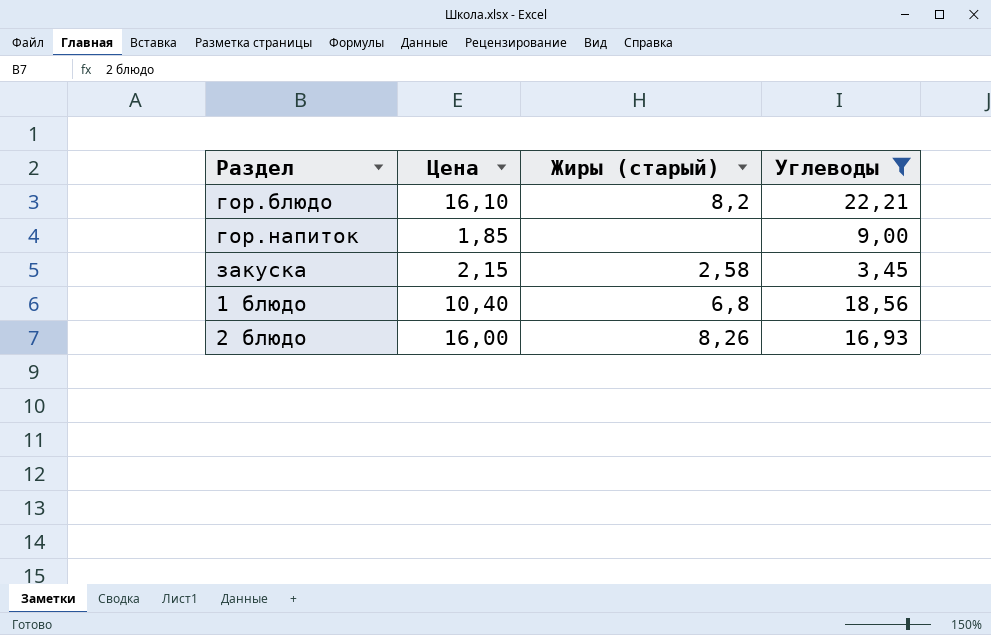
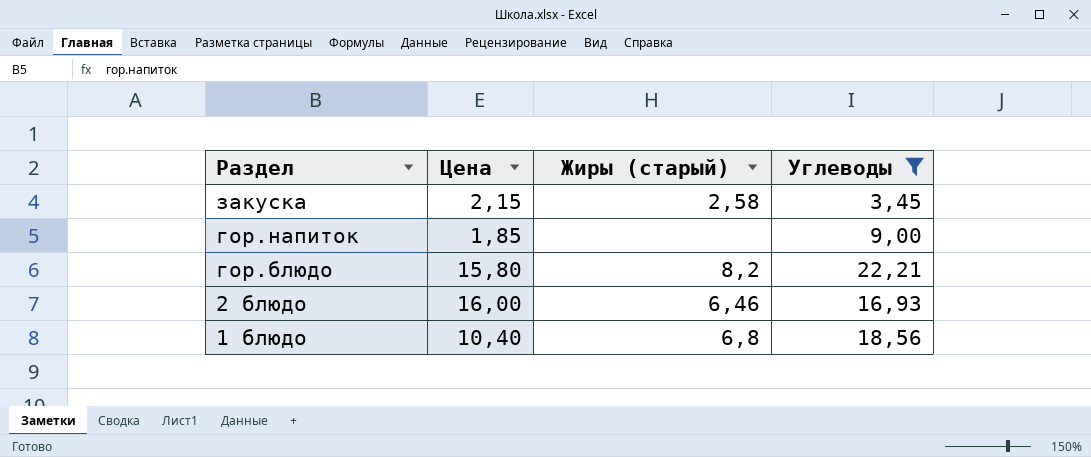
row order: none -> Раздел descending
гор.блюдо | Цена: 16,10 -> 15,80
2 блюдо | Жиры (старый): 8,26 -> 6,46

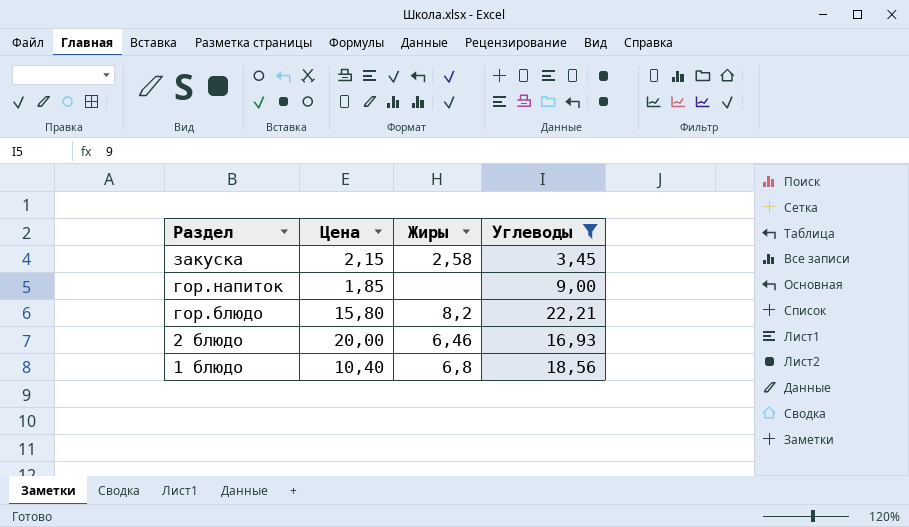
column name: Жиры (старый) -> Жиры
2 блюдо | Цена: 16,00 -> 20,00

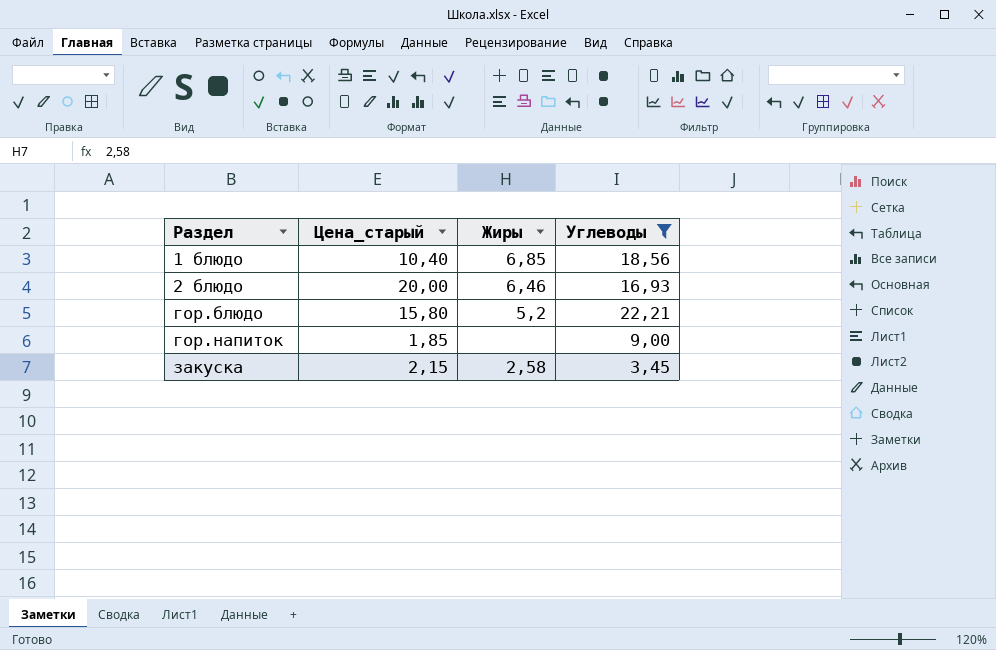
row order: Раздел descending -> Раздел ascending
column name: Цена -> Цена_старый
1 блюдо | Жиры: 6,8 -> 6,85
гор.блюдо | Жиры: 8,2 -> 5,2

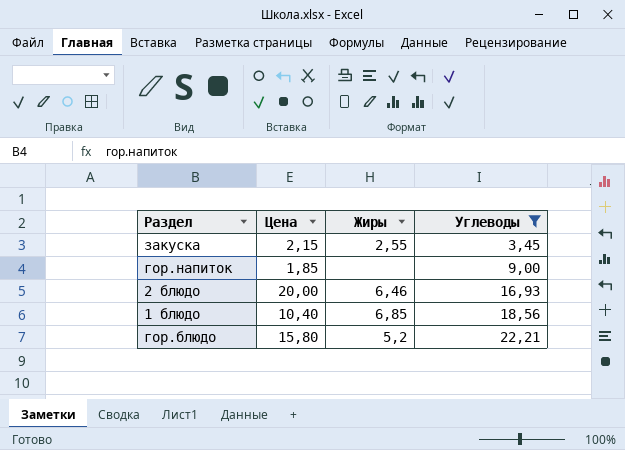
row order: Раздел ascending -> Углеводы ascending
column name: Цена_старый -> Цена
закуска | Жиры: 2,58 -> 2,55

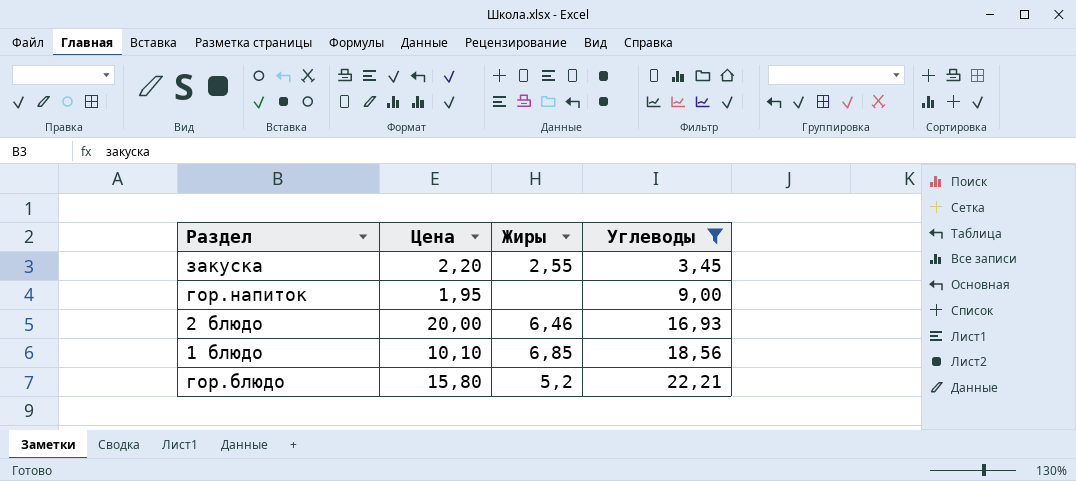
закуска | Цена: 2,15 -> 2,20
гор.напиток | Цена: 1,85 -> 1,95
1 блюдо | Цена: 10,40 -> 10,10

